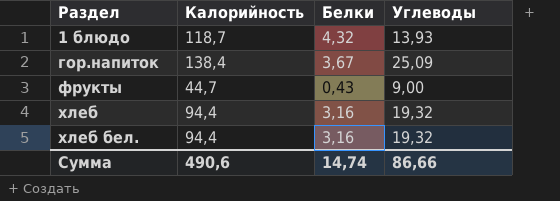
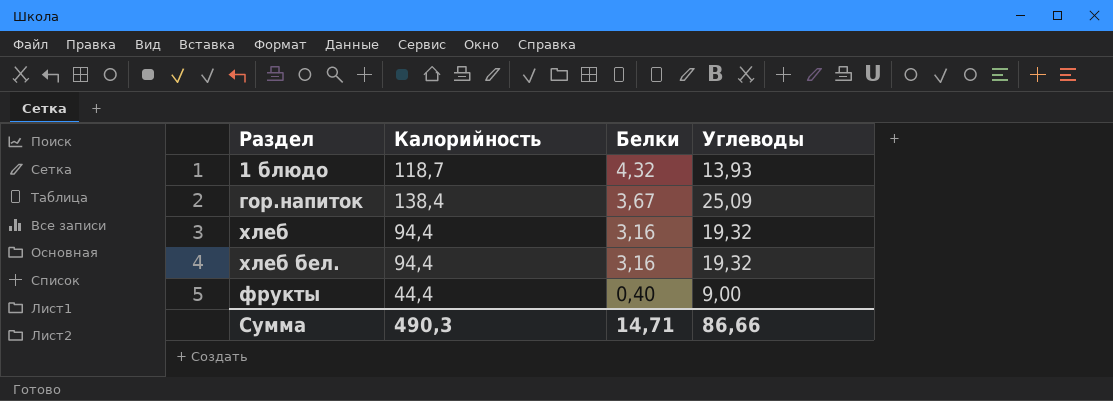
row order: Раздел ascending -> Белки descending
фрукты | Калорийность: 44,7 -> 44,4
фрукты | Белки: 0,43 -> 0,40
Сумма | Калорийность: 490,6 -> 490,3
Сумма | Белки: 14,74 -> 14,71

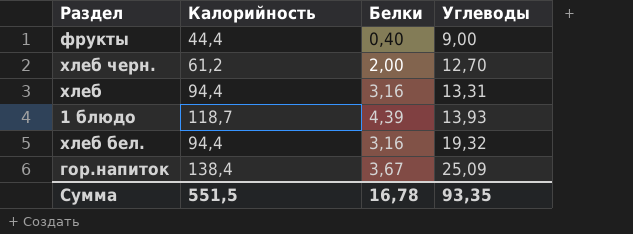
row order: Белки descending -> Углеводы ascending
row хлеб черн.: none -> 61,2 | 2,00 | 12,70
хлеб | Углеводы: 19,32 -> 13,31
1 блюдо | Белки: 4,32 -> 4,39
Сумма | Калорийность: 490,3 -> 551,5
Сумма | Белки: 14,71 -> 16,78
Сумма | Углеводы: 86,66 -> 93,35

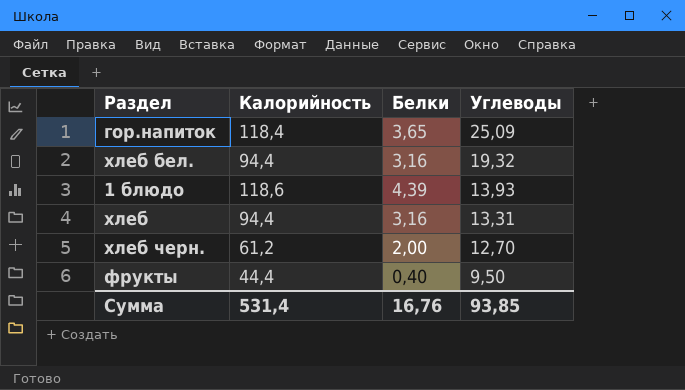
row order: Углеводы ascending -> Углеводы descending
гор.напиток | Калорийность: 138,4 -> 118,4
гор.напиток | Белки: 3,67 -> 3,65
1 блюдо | Калорийность: 118,7 -> 118,6
фрукты | Углеводы: 9,00 -> 9,50
Сумма | Калорийность: 551,5 -> 531,4
Сумма | Белки: 16,78 -> 16,76
Сумма | Углеводы: 93,35 -> 93,85

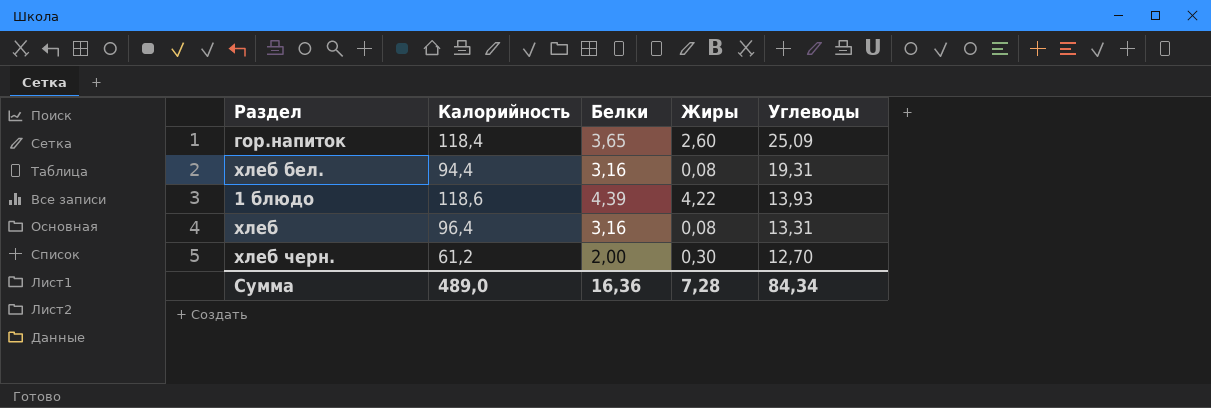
column Жиры | position: none -> 4
row фрукты: 44,4 | 0,40 | 9,50 -> none
хлеб бел. | Углеводы: 19,32 -> 19,31
хлеб | Калорийность: 94,4 -> 96,4
Сумма | Калорийность: 531,4 -> 489,0
Сумма | Белки: 16,76 -> 16,36
Сумма | Углеводы: 93,85 -> 84,34

